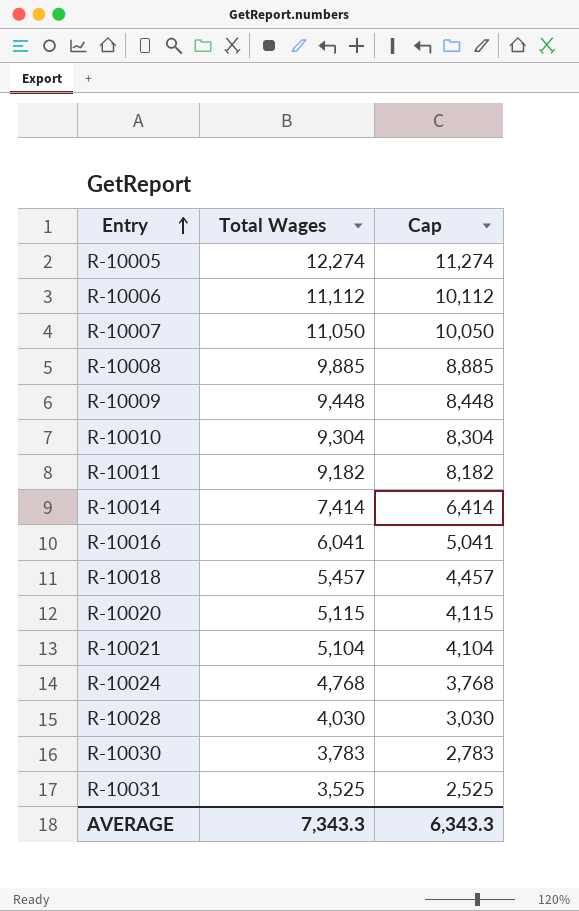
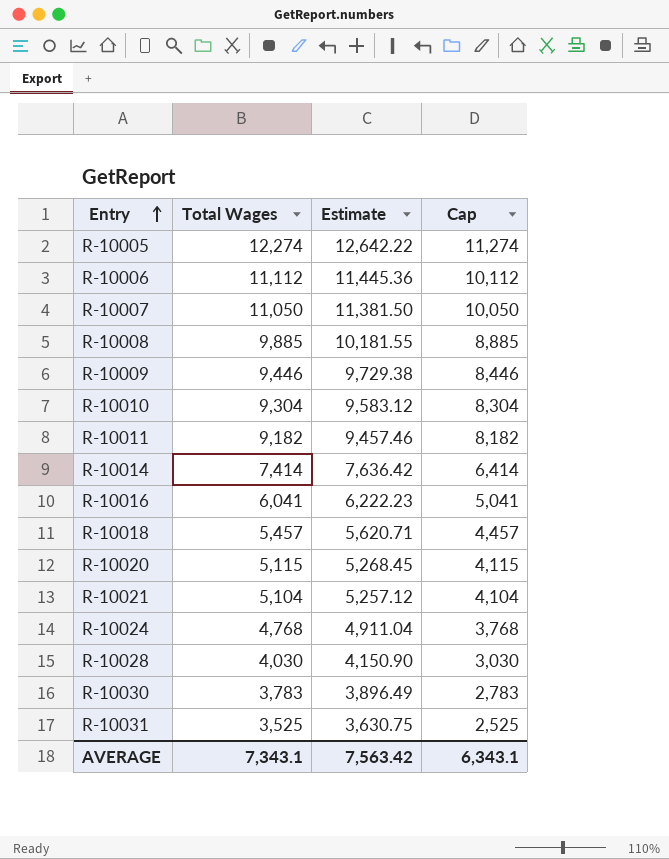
column Estimate | formula: none -> [Total Wages] * 1.03
R-10009 | Total Wages: 9,448 -> 9,446
R-10009 | Cap: 8,448 -> 8,446
AVERAGE | Total Wages: 7,343.3 -> 7,343.1
AVERAGE | Cap: 6,343.3 -> 6,343.1

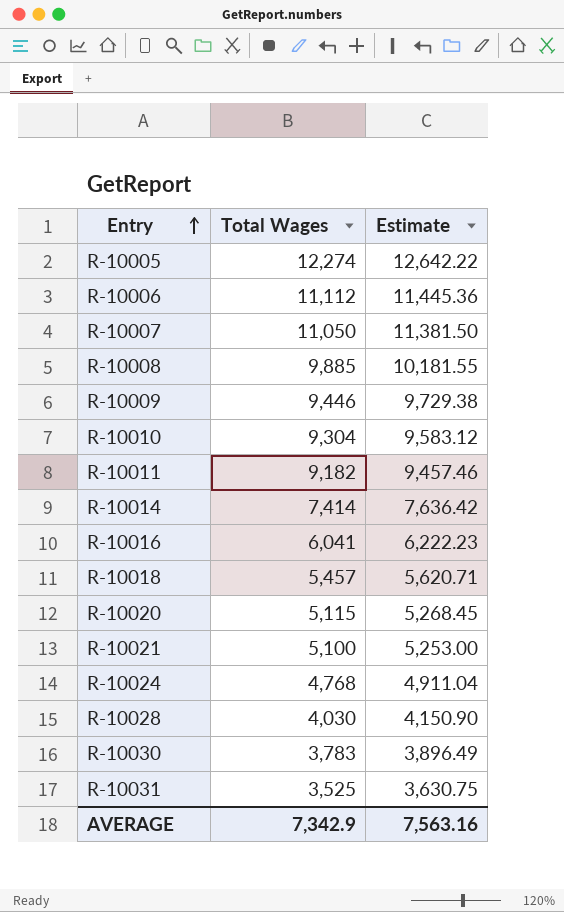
column Cap | formula: [Total Wages] - 1000 -> none
R-10021 | Total Wages: 5,104 -> 5,100
R-10021 | Estimate: 5,257.12 -> 5,253.00
AVERAGE | Total Wages: 7,343.1 -> 7,342.9
AVERAGE | Estimate: 7,563.42 -> 7,563.16

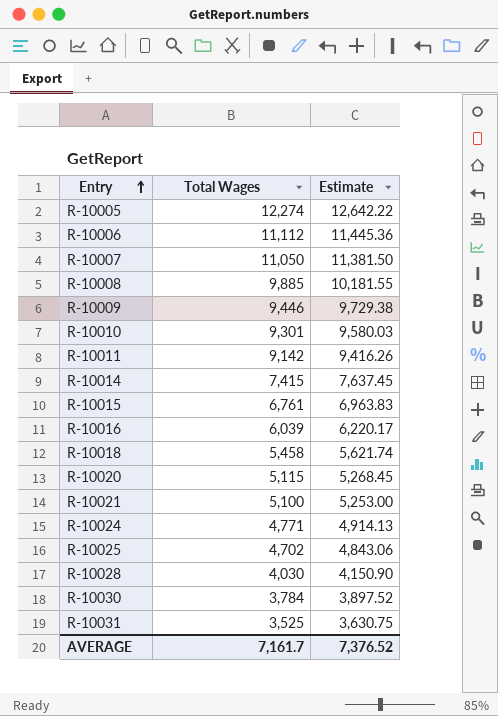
R-10010 | Total Wages: 9,304 -> 9,301
R-10010 | Estimate: 9,583.12 -> 9,580.03
R-10011 | Total Wages: 9,182 -> 9,142
R-10011 | Estimate: 9,457.46 -> 9,416.26
R-10014 | Total Wages: 7,414 -> 7,415
R-10014 | Estimate: 7,636.42 -> 7,637.45
row R-10015: none -> 6,761 | 6,963.83
R-10016 | Total Wages: 6,041 -> 6,039
R-10016 | Estimate: 6,222.23 -> 6,220.17
R-10018 | Total Wages: 5,457 -> 5,458
R-10018 | Estimate: 5,620.71 -> 5,621.74
R-10024 | Total Wages: 4,768 -> 4,771
R-10024 | Estimate: 4,911.04 -> 4,914.13
row R-10025: none -> 4,702 | 4,843.06
R-10030 | Total Wages: 3,783 -> 3,784
R-10030 | Estimate: 3,896.49 -> 3,897.52
AVERAGE | Total Wages: 7,342.9 -> 7,161.7
AVERAGE | Estimate: 7,563.16 -> 7,376.52

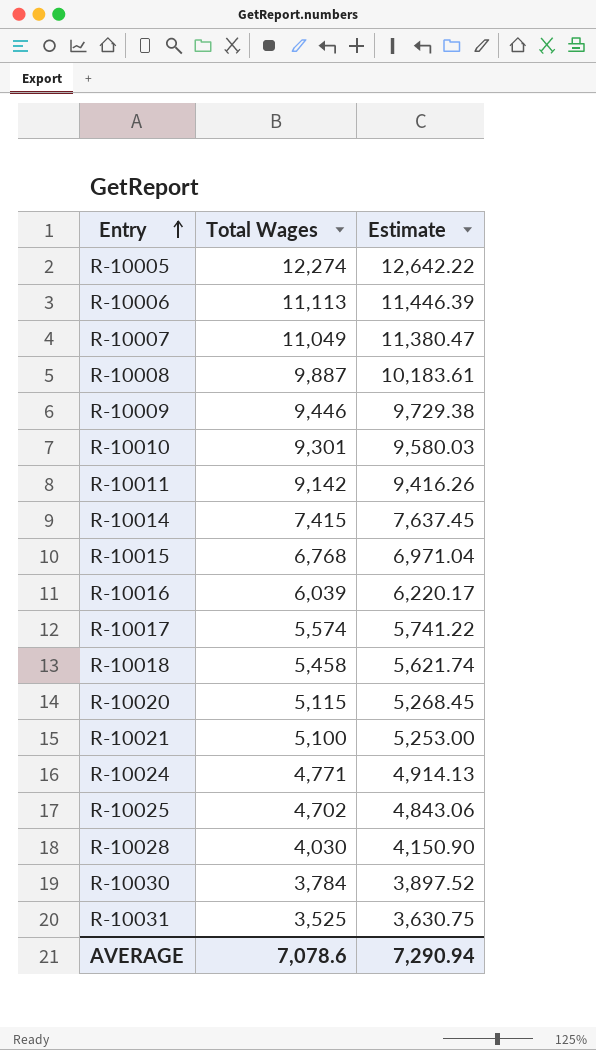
R-10006 | Total Wages: 11,112 -> 11,113
R-10006 | Estimate: 11,445.36 -> 11,446.39
R-10007 | Total Wages: 11,050 -> 11,049
R-10007 | Estimate: 11,381.50 -> 11,380.47
R-10008 | Total Wages: 9,885 -> 9,887
R-10008 | Estimate: 10,181.55 -> 10,183.61
R-10015 | Total Wages: 6,761 -> 6,768
R-10015 | Estimate: 6,963.83 -> 6,971.04
row R-10017: none -> 5,574 | 5,741.22
AVERAGE | Total Wages: 7,161.7 -> 7,078.6
AVERAGE | Estimate: 7,376.52 -> 7,290.94

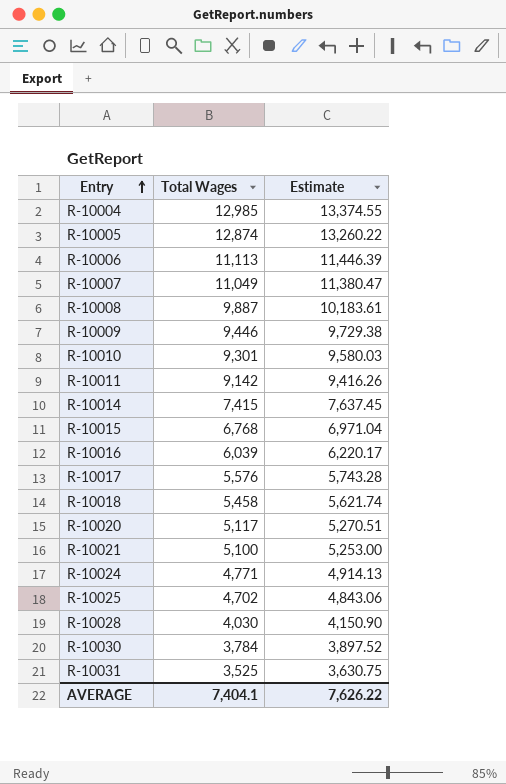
row R-10004: none -> 12,985 | 13,374.55
R-10005 | Total Wages: 12,274 -> 12,874
R-10005 | Estimate: 12,642.22 -> 13,260.22
R-10017 | Total Wages: 5,574 -> 5,576
R-10017 | Estimate: 5,741.22 -> 5,743.28
R-10020 | Total Wages: 5,115 -> 5,117
R-10020 | Estimate: 5,268.45 -> 5,270.51
AVERAGE | Total Wages: 7,078.6 -> 7,404.1
AVERAGE | Estimate: 7,290.94 -> 7,626.22

